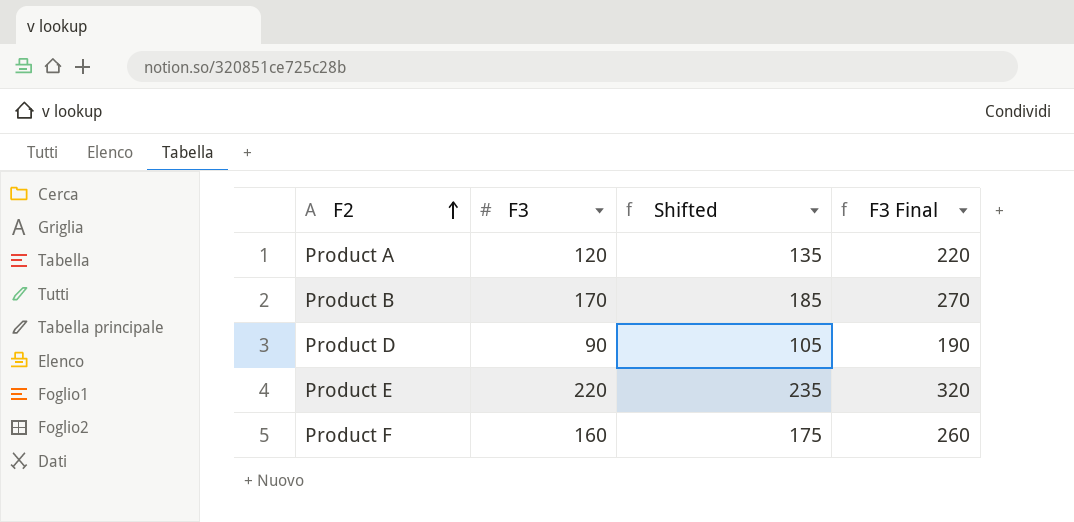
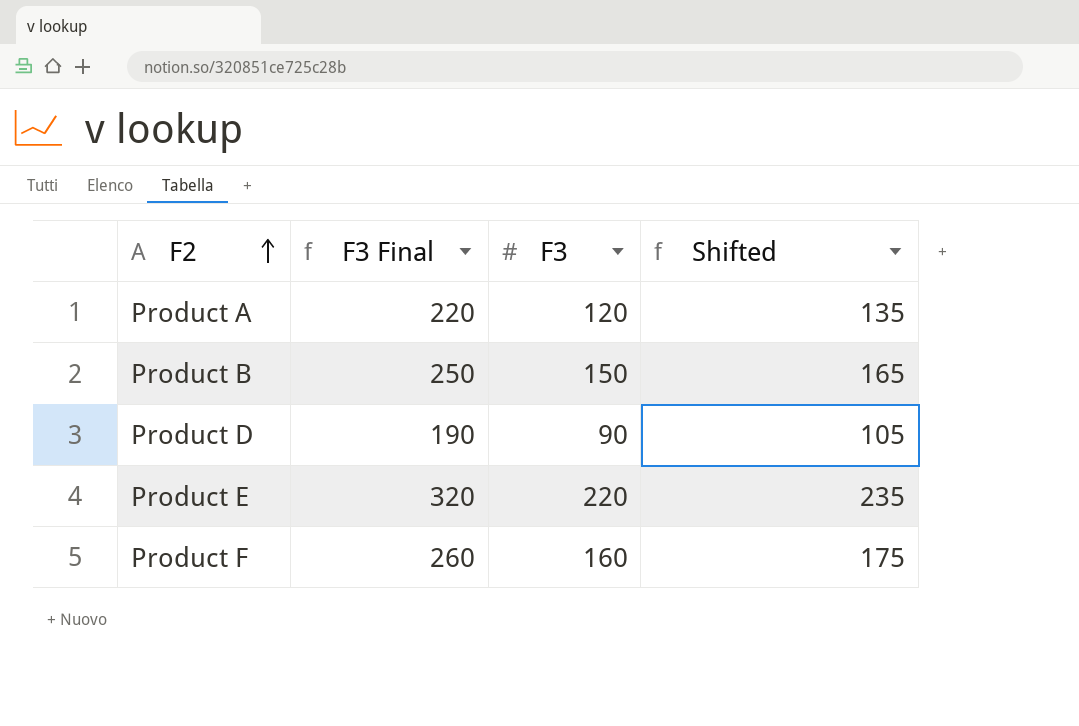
column F3 Final | position: 4 -> 2
Product B | F3 Final: 270 -> 250
Product B | F3: 170 -> 150
Product B | Shifted: 185 -> 165

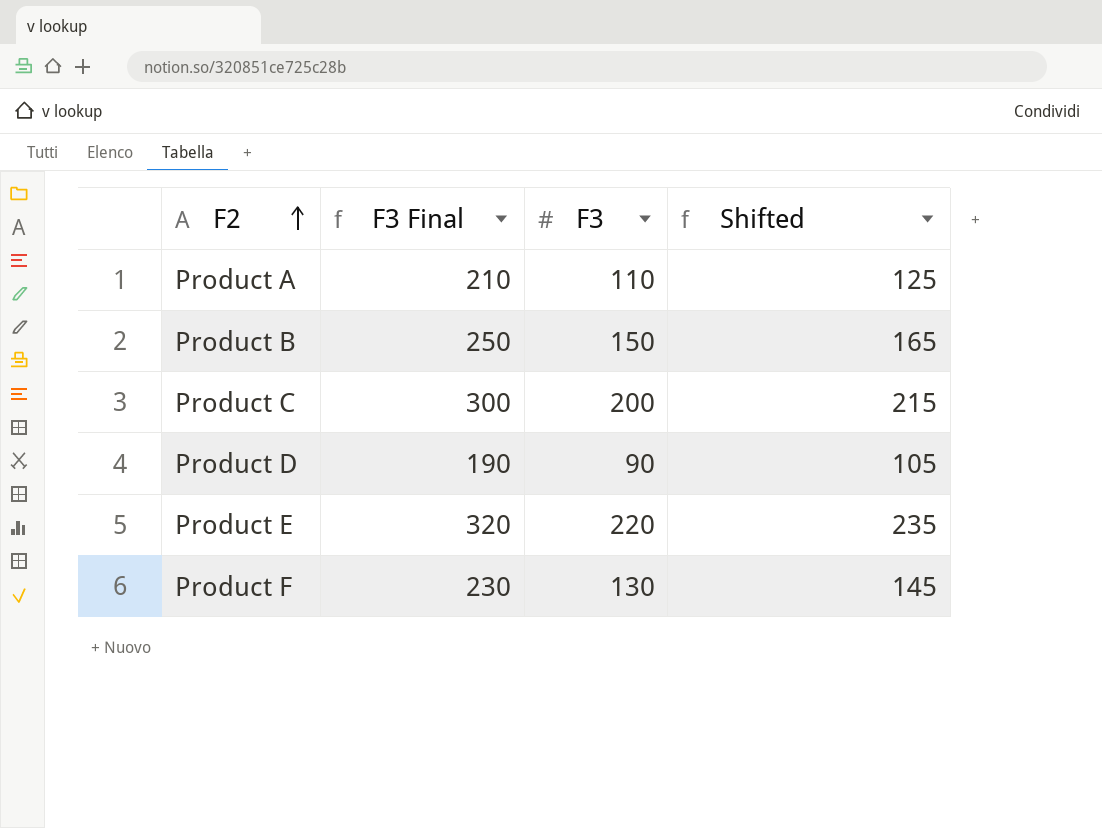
Product A | F3 Final: 220 -> 210
Product A | F3: 120 -> 110
Product A | Shifted: 135 -> 125
row Product C: none -> 300 | 200 | 215
Product F | F3 Final: 260 -> 230
Product F | F3: 160 -> 130
Product F | Shifted: 175 -> 145

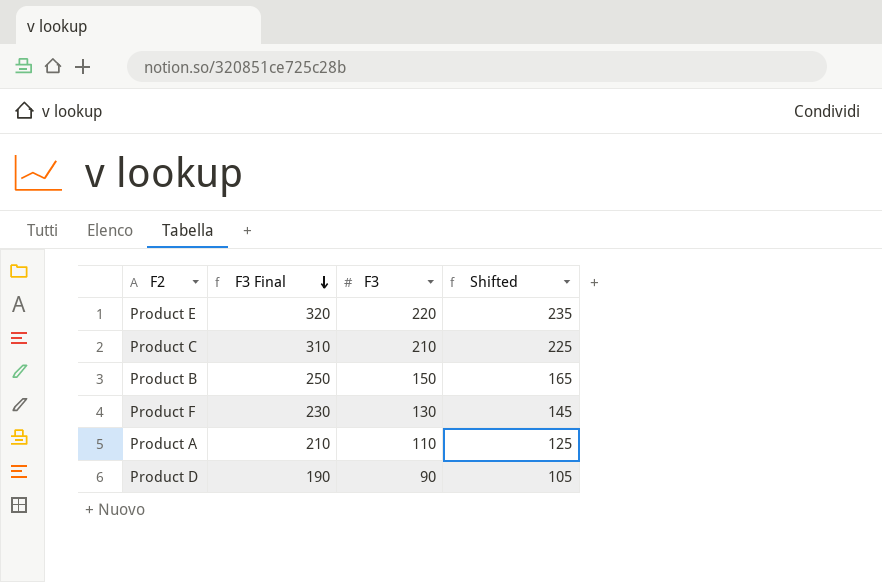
row order: F2 ascending -> F3 Final descending
Product C | F3 Final: 300 -> 310
Product C | F3: 200 -> 210
Product C | Shifted: 215 -> 225

